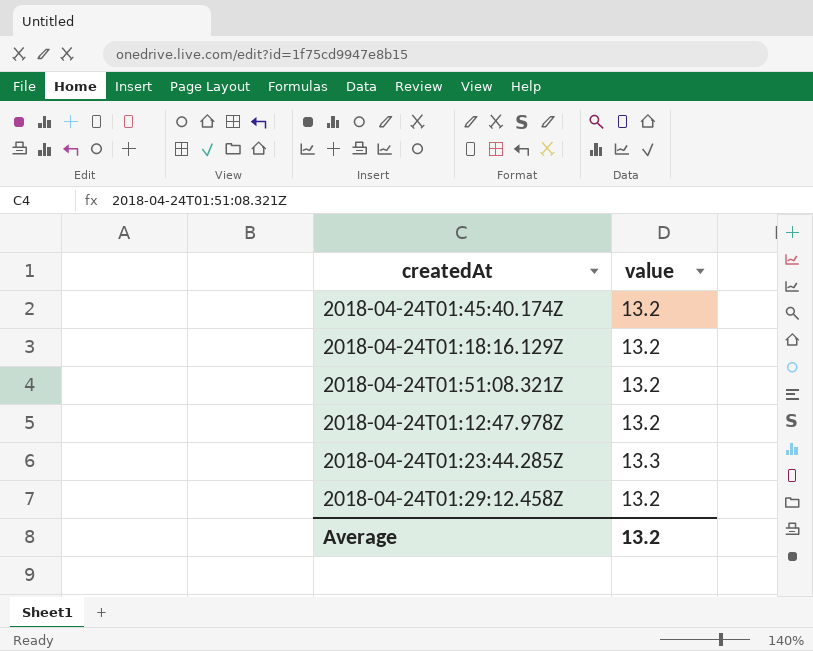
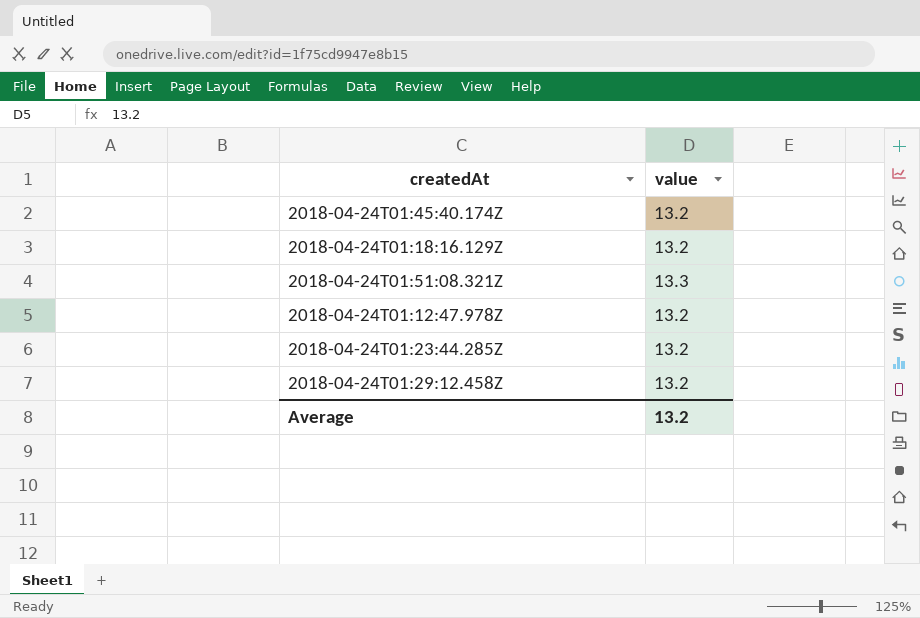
2018-04-24T01:51:08.321Z | value: 13.2 -> 13.3
2018-04-24T01:23:44.285Z | value: 13.3 -> 13.2

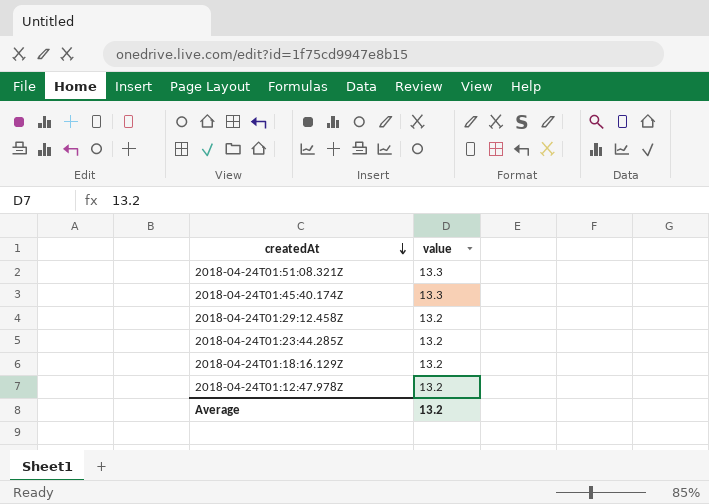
row order: none -> createdAt descending
2018-04-24T01:45:40.174Z | value: 13.2 -> 13.3

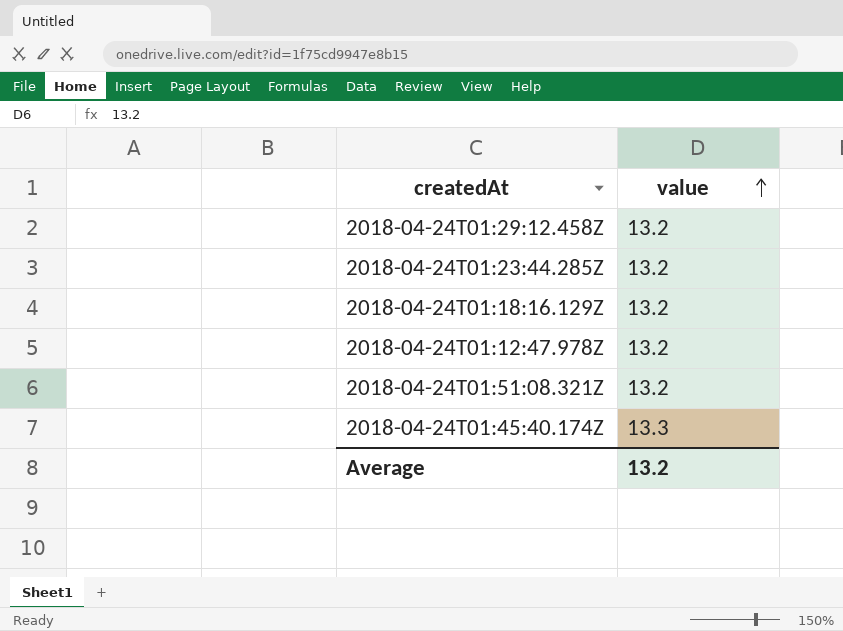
row order: createdAt descending -> value ascending
2018-04-24T01:51:08.321Z | value: 13.3 -> 13.2

